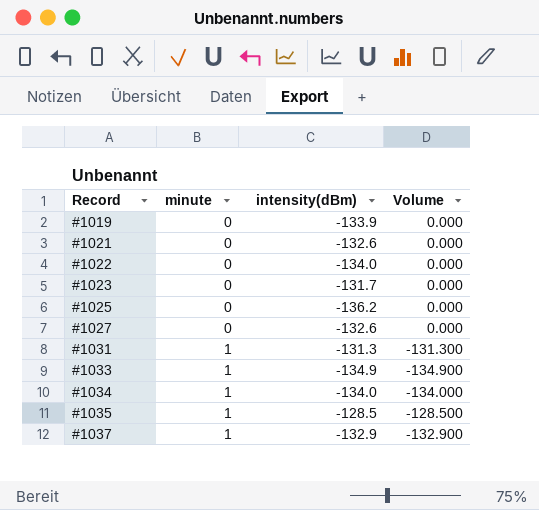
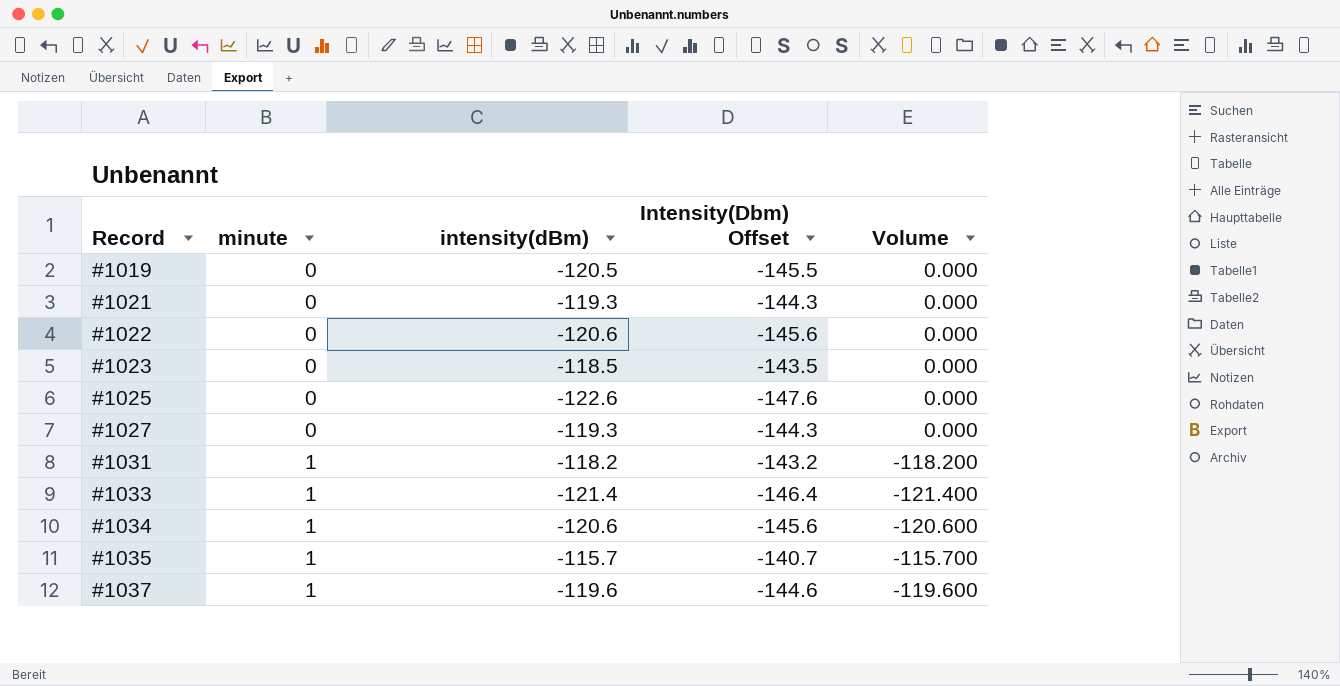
column Intensity(Dbm) Offset | formula: none -> [intensity(dBm)] - 25
#1019 | intensity(dBm): -133.9 -> -120.5
#1021 | intensity(dBm): -132.6 -> -119.3
#1022 | intensity(dBm): -134.0 -> -120.6
#1023 | intensity(dBm): -131.7 -> -118.5
#1025 | intensity(dBm): -136.2 -> -122.6
#1027 | intensity(dBm): -132.6 -> -119.3
#1031 | intensity(dBm): -131.3 -> -118.2
#1031 | Volume: -131.300 -> -118.200
#1033 | intensity(dBm): -134.9 -> -121.4
#1033 | Volume: -134.900 -> -121.400
#1034 | intensity(dBm): -134.0 -> -120.6
#1034 | Volume: -134.000 -> -120.600
#1035 | intensity(dBm): -128.5 -> -115.7
#1035 | Volume: -128.500 -> -115.700
#1037 | intensity(dBm): -132.9 -> -119.6
#1037 | Volume: -132.900 -> -119.600

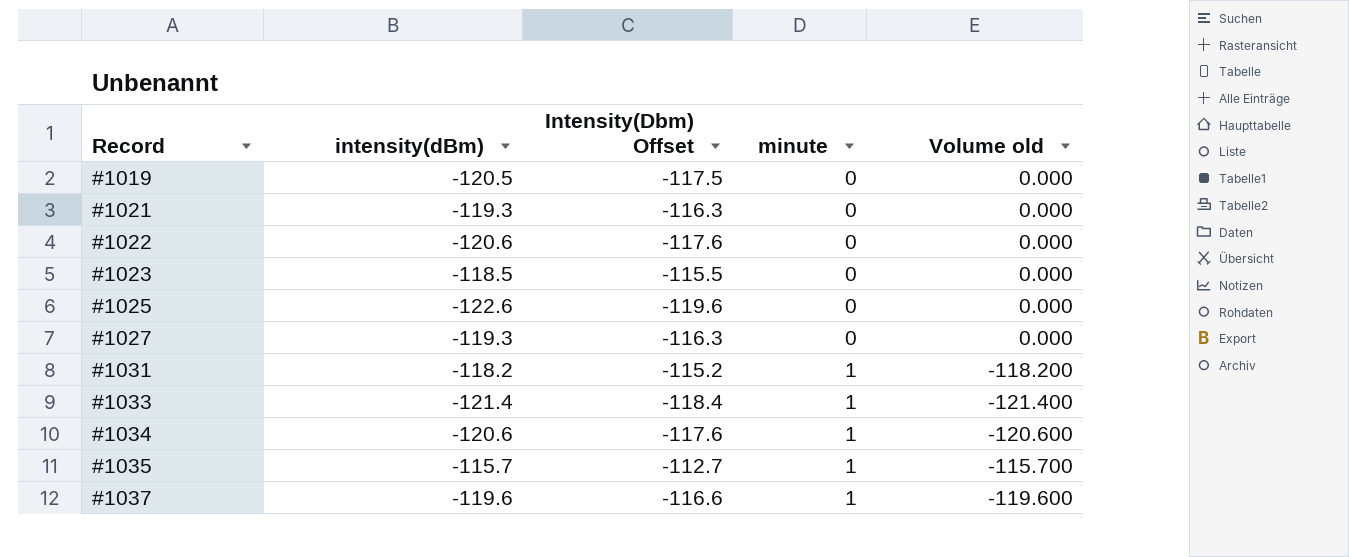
column Intensity(Dbm) Offset | formula: [intensity(dBm)] - 25 -> [intensity(dBm)] + 3
column minute | position: 2 -> 4
column name: Volume -> Volume old

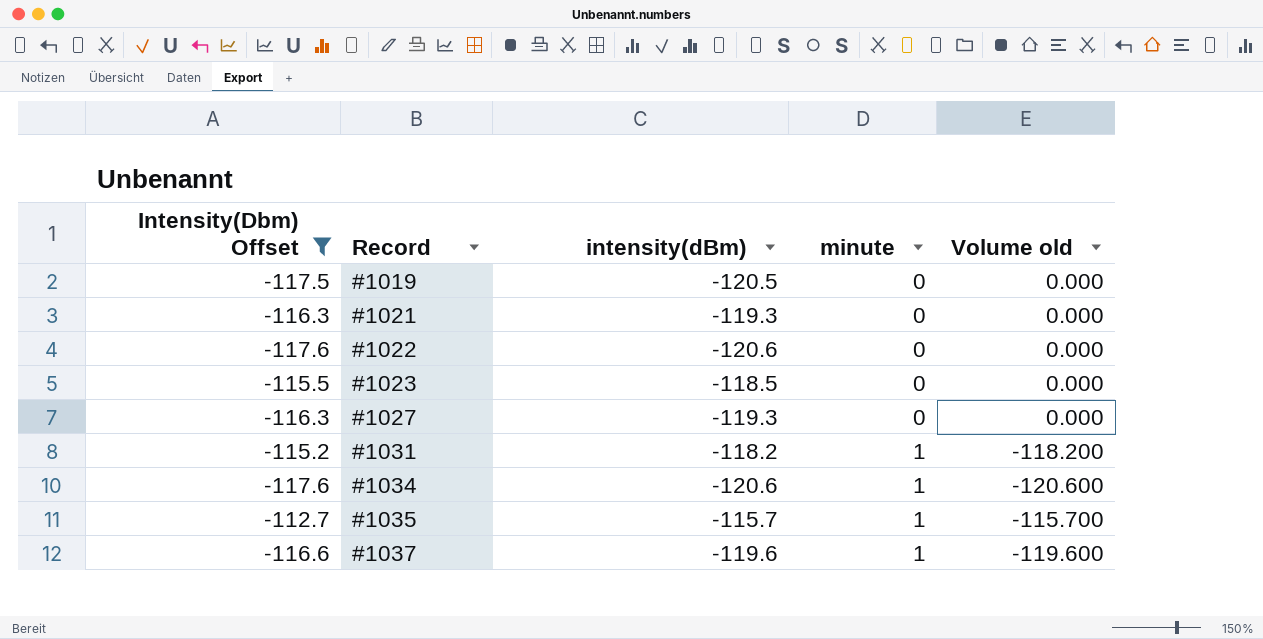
filter: none -> Intensity(Dbm) Offset >= -117.6
column Intensity(Dbm) Offset | position: 3 -> 1

